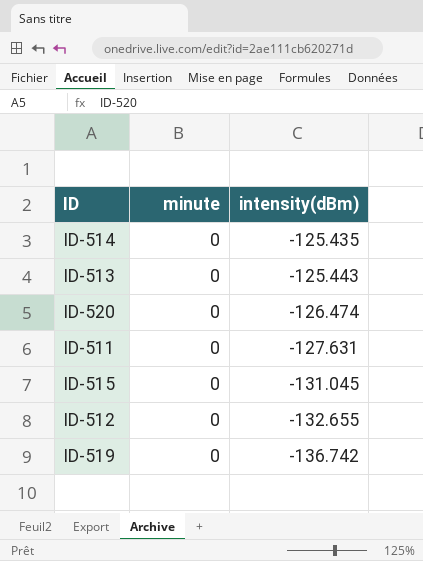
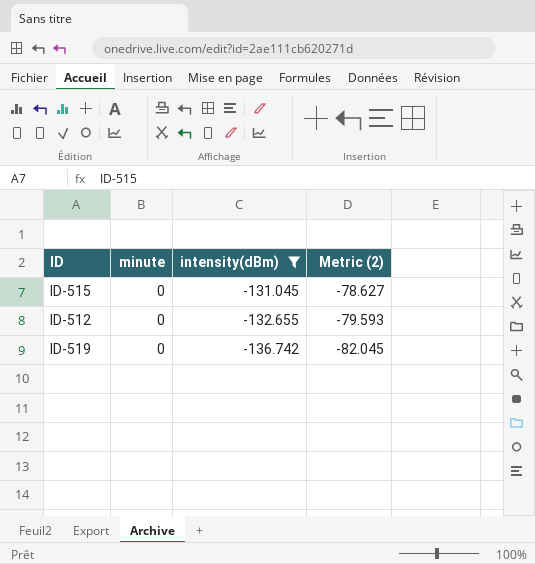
filter: none -> intensity(dBm) <= -131.045
column Metric (2) | formula: none -> [intensity(dBm)] * 0.6

